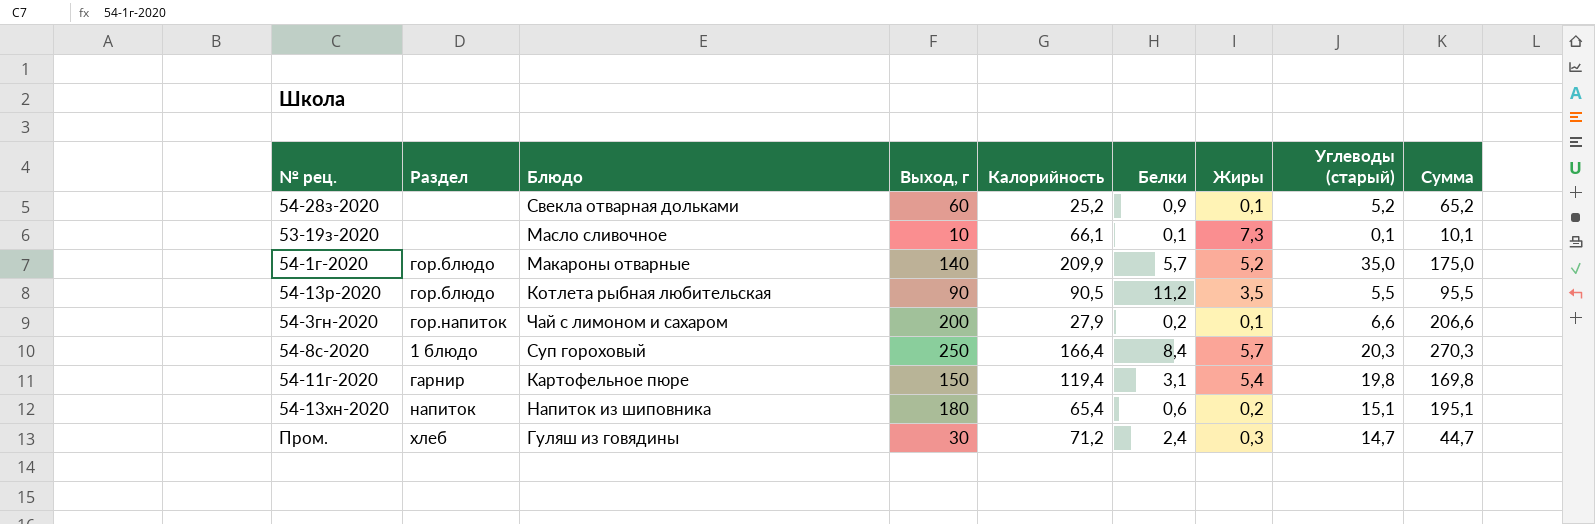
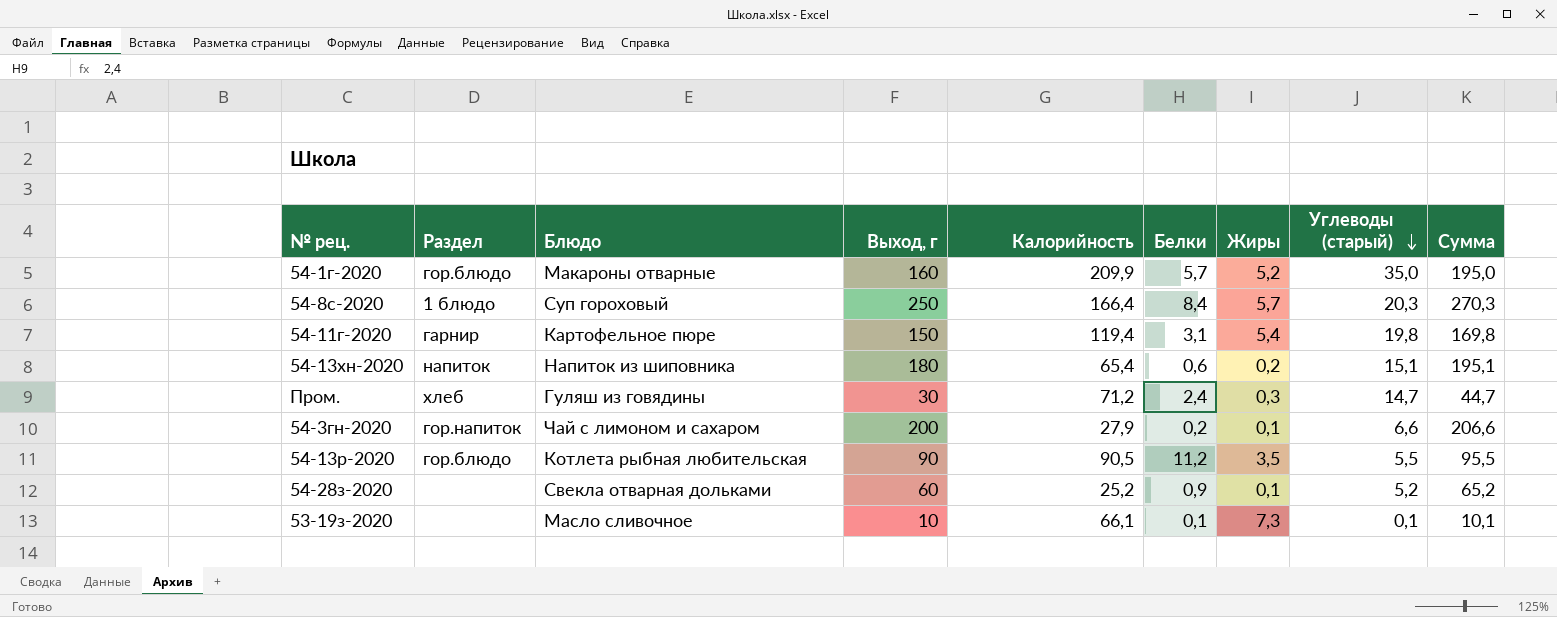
row order: none -> Углеводы (старый) descending
54-1г-2020 | Выход, г: 140 -> 160
54-1г-2020 | Сумма: 175,0 -> 195,0

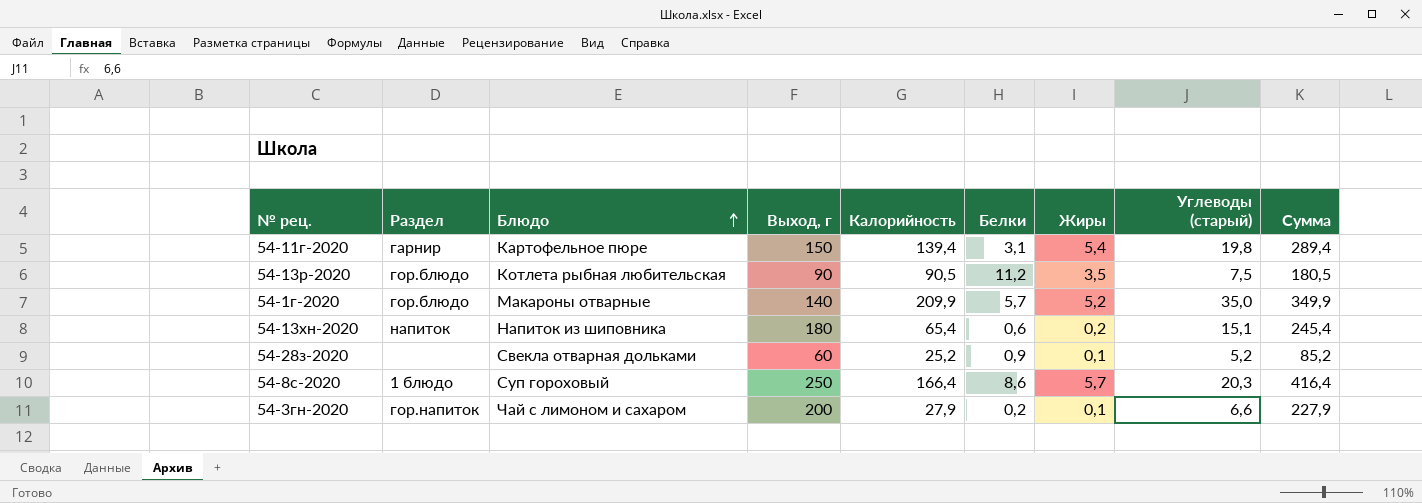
row order: Углеводы (старый) descending -> Блюдо ascending
column Сумма | formula: [Выход, г] + [Углеводы (старый)] -> [Выход, г] + [Калорийность]
row Пром.: хлеб | Гуляш из говядины | 30 | 71,2 | 2,4 | 0,3 | 14,7 | 44,7 -> none
row 53-19з-2020: none | Масло сливочное | 10 | 66,1 | 0,1 | 7,3 | 0,1 | 10,1 -> none
54-11г-2020 | Калорийность: 119,4 -> 139,4
54-13р-2020 | Углеводы (старый): 5,5 -> 7,5
54-1г-2020 | Выход, г: 160 -> 140
54-8с-2020 | Белки: 8,4 -> 8,6

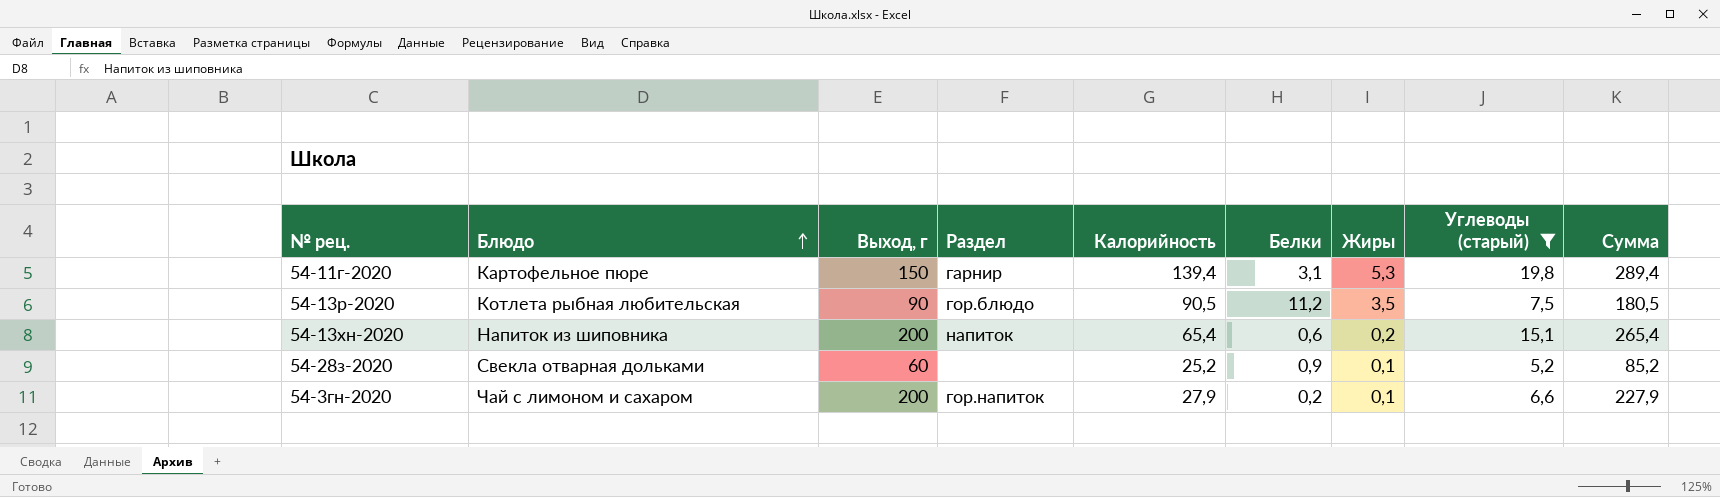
filter: none -> Углеводы (старый) <= 19,8
column Раздел | position: 2 -> 4
54-11г-2020 | Жиры: 5,4 -> 5,3
54-13хн-2020 | Выход, г: 180 -> 200
54-13хн-2020 | Сумма: 245,4 -> 265,4

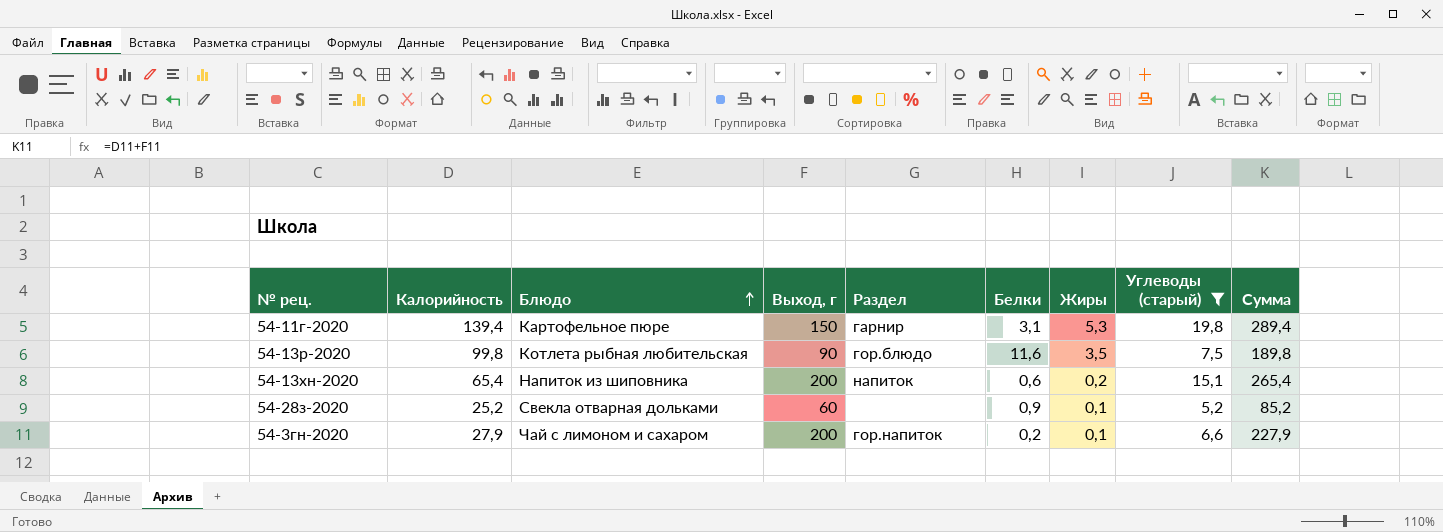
column Калорийность | position: 5 -> 2
54-13р-2020 | Калорийность: 90,5 -> 99,8
54-13р-2020 | Белки: 11,2 -> 11,6
54-13р-2020 | Сумма: 180,5 -> 189,8

